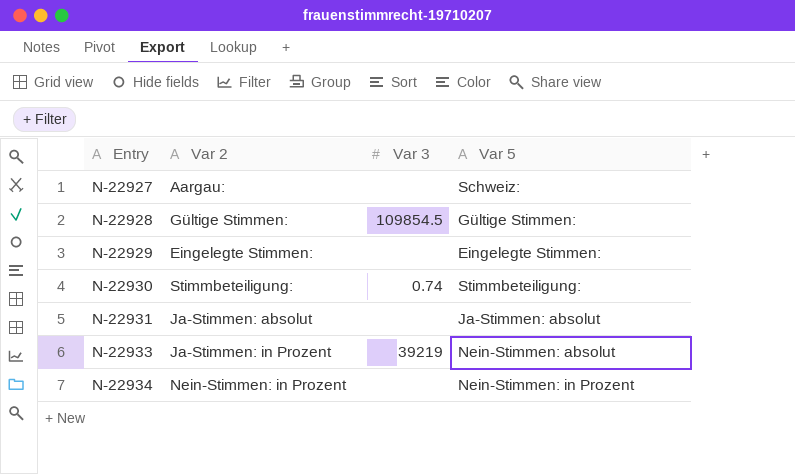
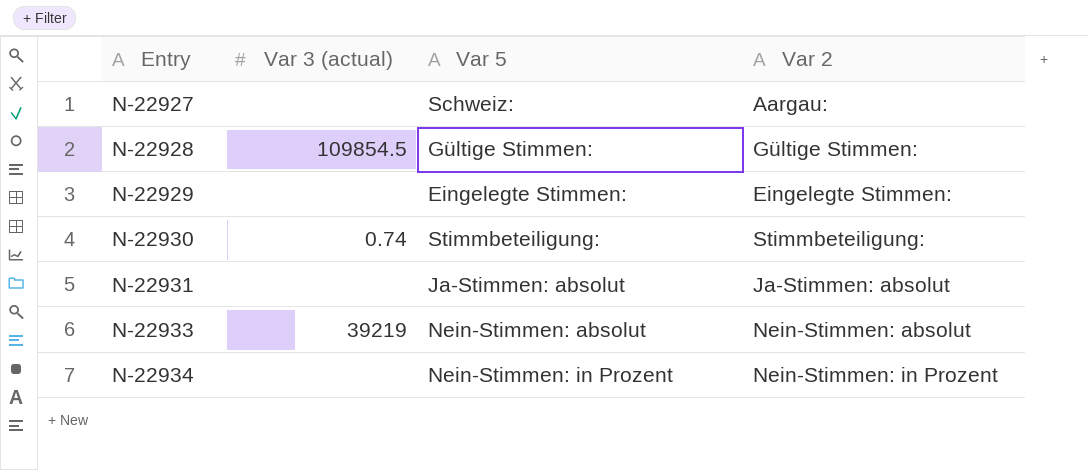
column name: Var 3 -> Var 3 (actual)
column Var 2 | position: 2 -> 4
N-22933 | Var 2: Ja-Stimmen: in Prozent -> Nein-Stimmen: absolut

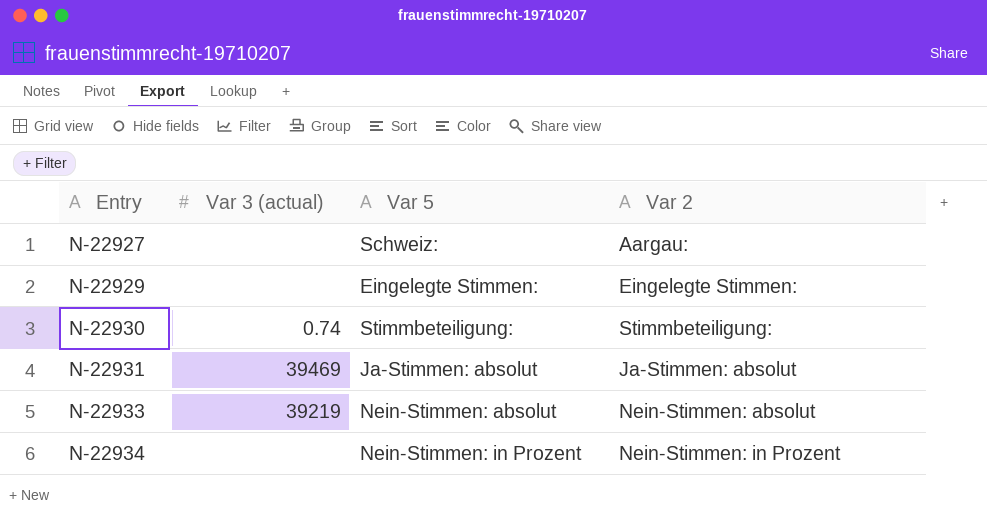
row N-22928: 109854.5 | Gültige Stimmen: | Gültige Stimmen: -> none
N-22931 | Var 3 (actual): none -> 39469

